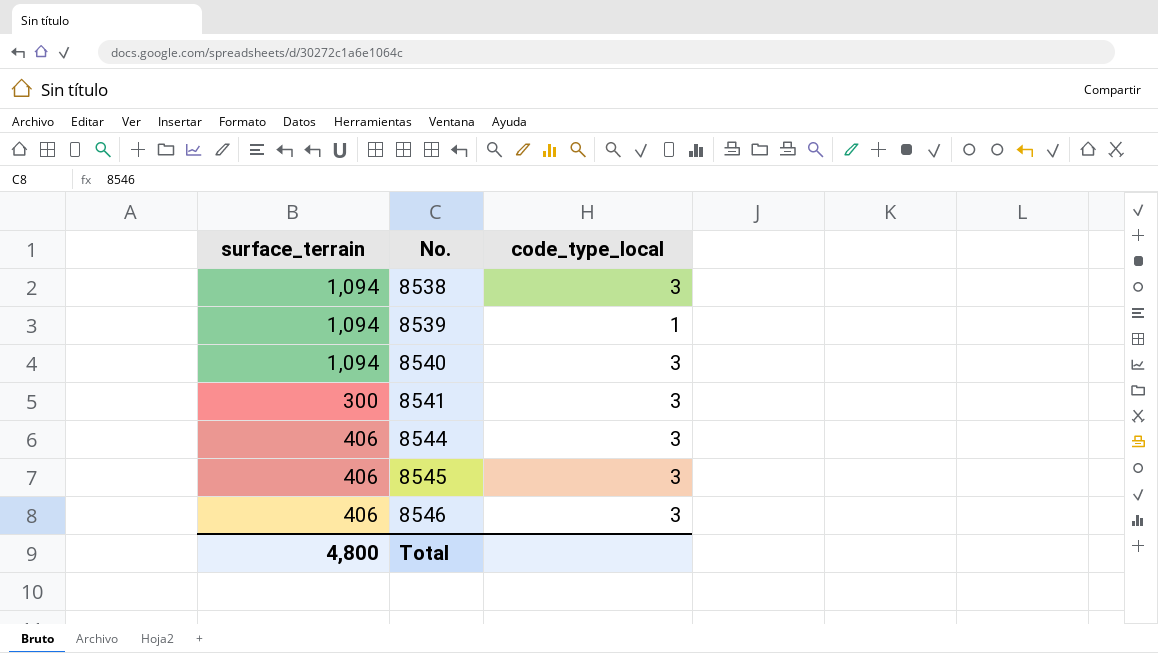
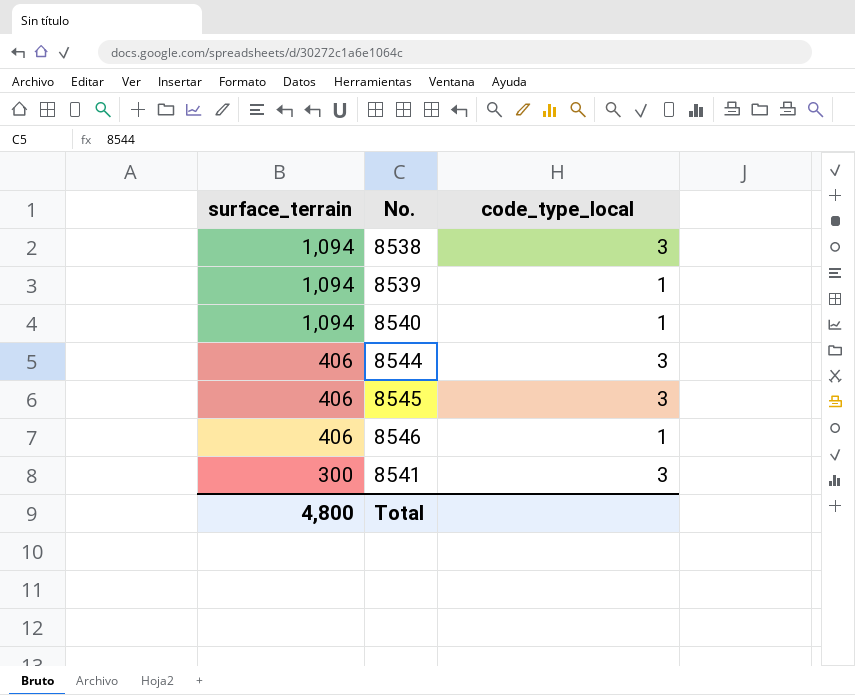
row order: No. ascending -> surface_terrain descending
8540 | code_type_local: 3 -> 1
8546 | code_type_local: 3 -> 1

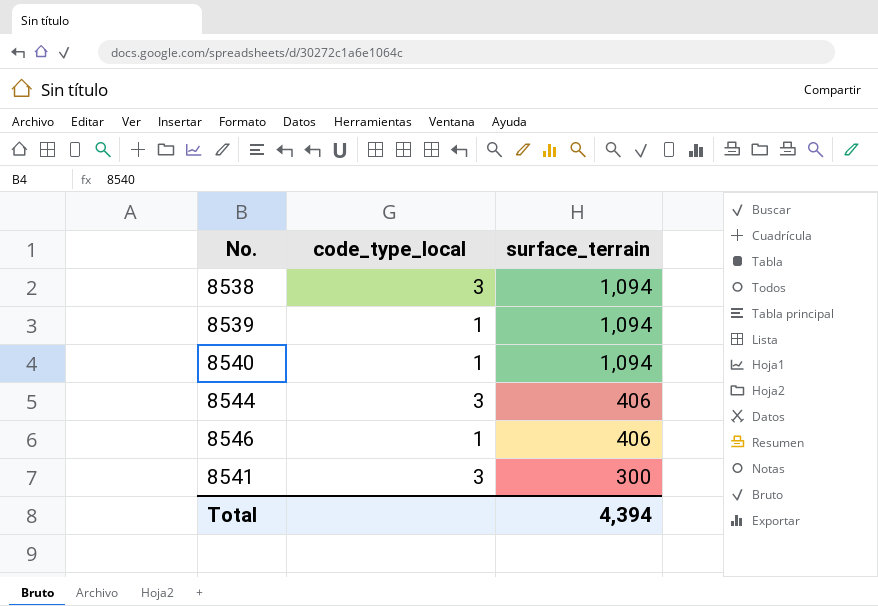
column surface_terrain | position: 1 -> 3
row 8545: 406 | 3 -> none
Total | surface_terrain: 4,800 -> 4,394

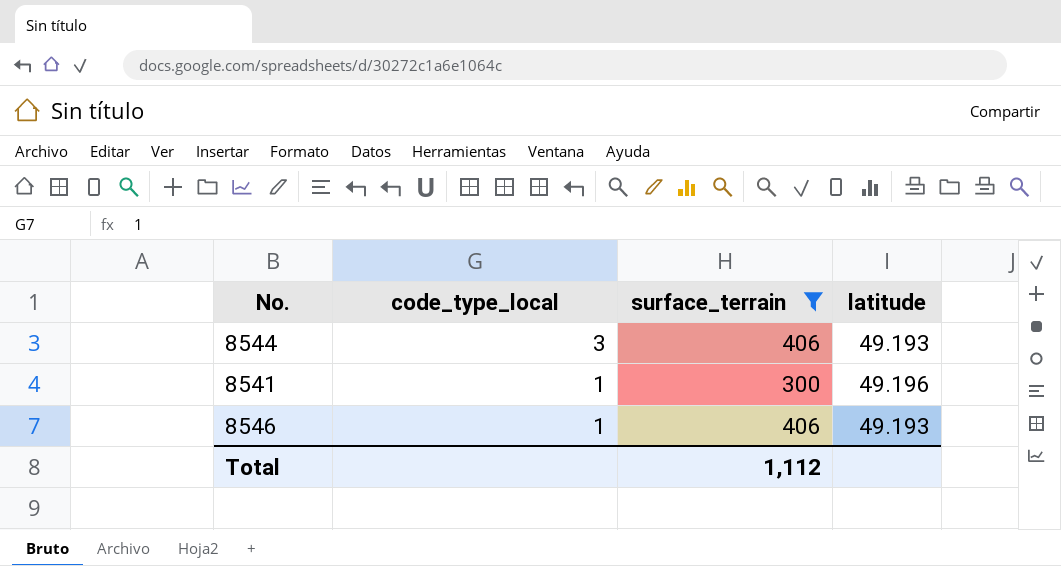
filter: none -> surface_terrain != 1,094
row order: surface_terrain descending -> code_type_local descending
column latitude | position: none -> 4
8541 | code_type_local: 3 -> 1
Total | surface_terrain: 4,394 -> 1,112

